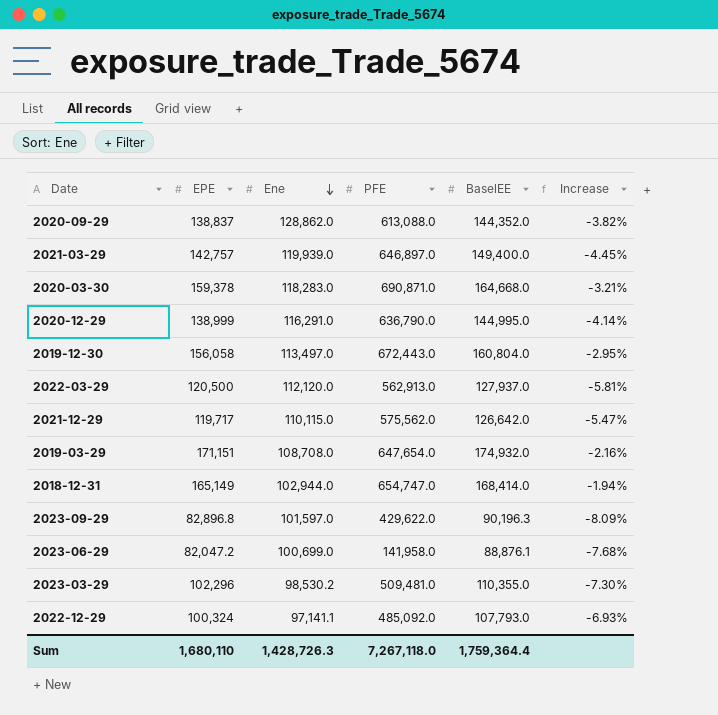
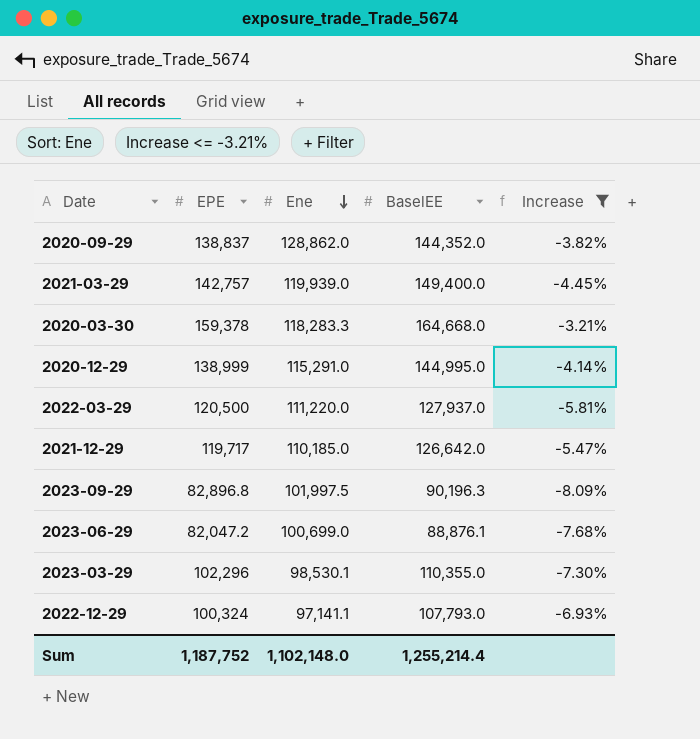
filter: none -> Increase <= -3.21%
column PFE | position: 4 -> none
2020-03-30 | Ene: 118,283.0 -> 118,283.3
2020-12-29 | Ene: 116,291.0 -> 115,291.0
2022-03-29 | Ene: 112,120.0 -> 111,220.0
2021-12-29 | Ene: 110,115.0 -> 110,185.0
2023-09-29 | Ene: 101,597.0 -> 101,997.5
2023-03-29 | Ene: 98,530.2 -> 98,530.1
Sum | EPE: 1,680,110 -> 1,187,752
Sum | Ene: 1,428,726.3 -> 1,102,148.0
Sum | BaselEE: 1,759,364.4 -> 1,255,214.4

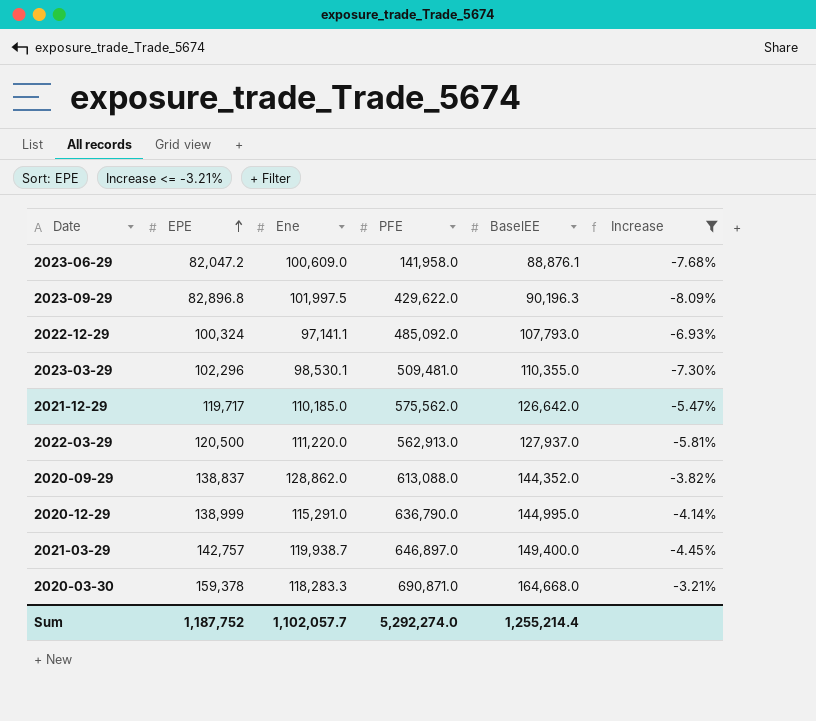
row order: Ene descending -> EPE ascending
column PFE | position: none -> 4
2023-06-29 | Ene: 100,699.0 -> 100,609.0
2021-03-29 | Ene: 119,939.0 -> 119,938.7
Sum | Ene: 1,102,148.0 -> 1,102,057.7

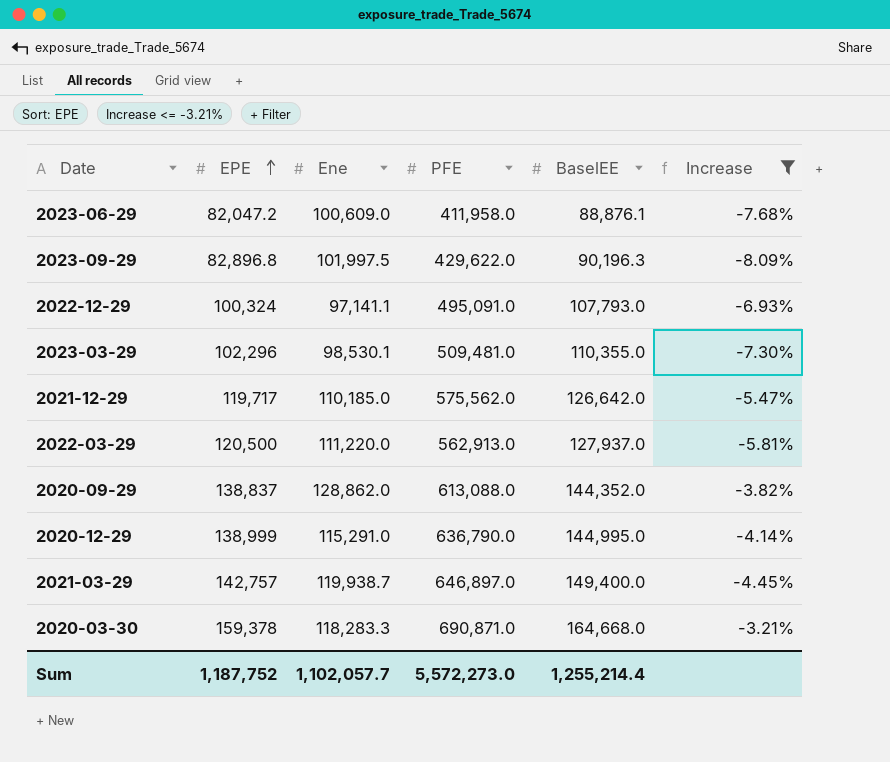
2023-06-29 | PFE: 141,958.0 -> 411,958.0
2022-12-29 | PFE: 485,092.0 -> 495,091.0
Sum | PFE: 5,292,274.0 -> 5,572,273.0

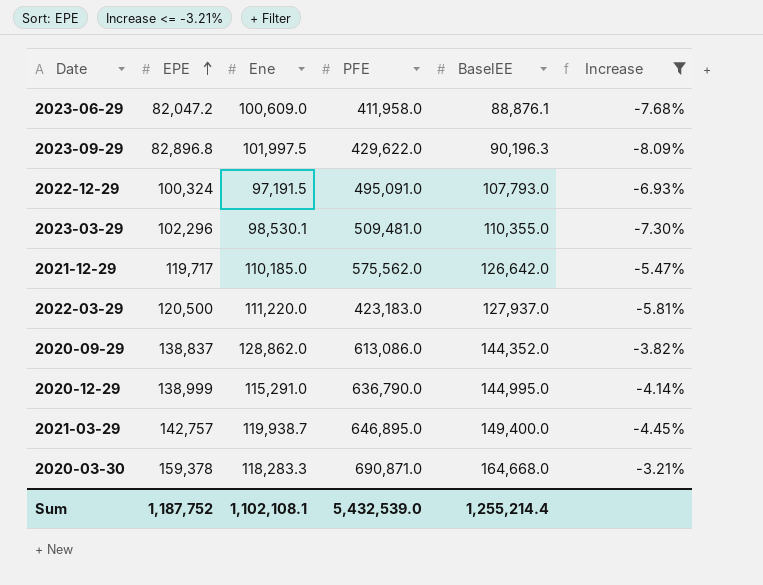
2022-12-29 | Ene: 97,141.1 -> 97,191.5
2022-03-29 | PFE: 562,913.0 -> 423,183.0
2020-09-29 | PFE: 613,088.0 -> 613,086.0
2021-03-29 | PFE: 646,897.0 -> 646,895.0
Sum | Ene: 1,102,057.7 -> 1,102,108.1
Sum | PFE: 5,572,273.0 -> 5,432,539.0

